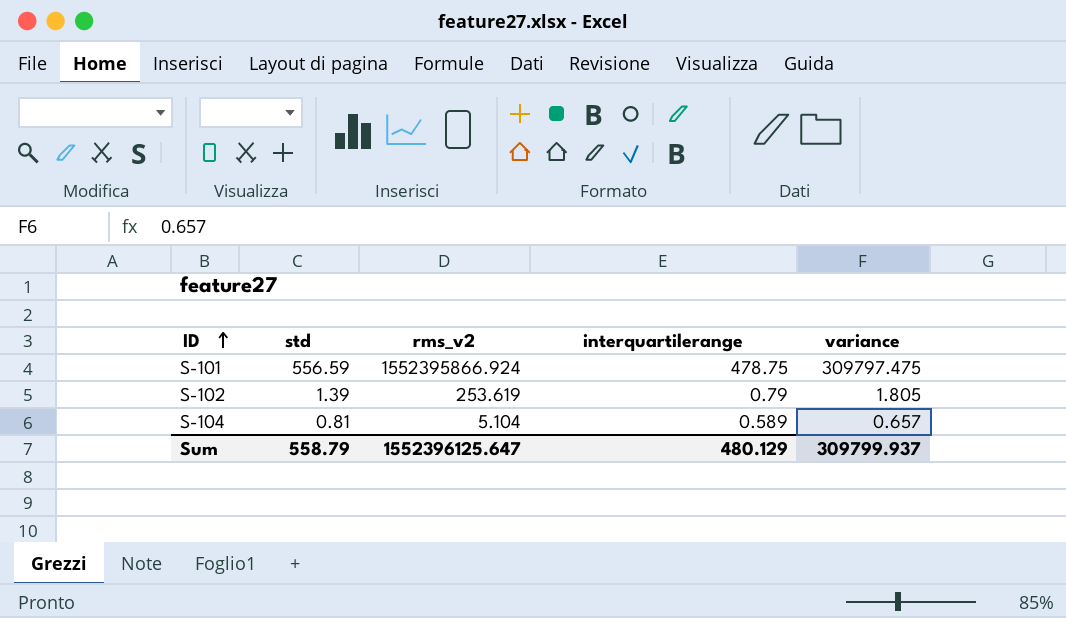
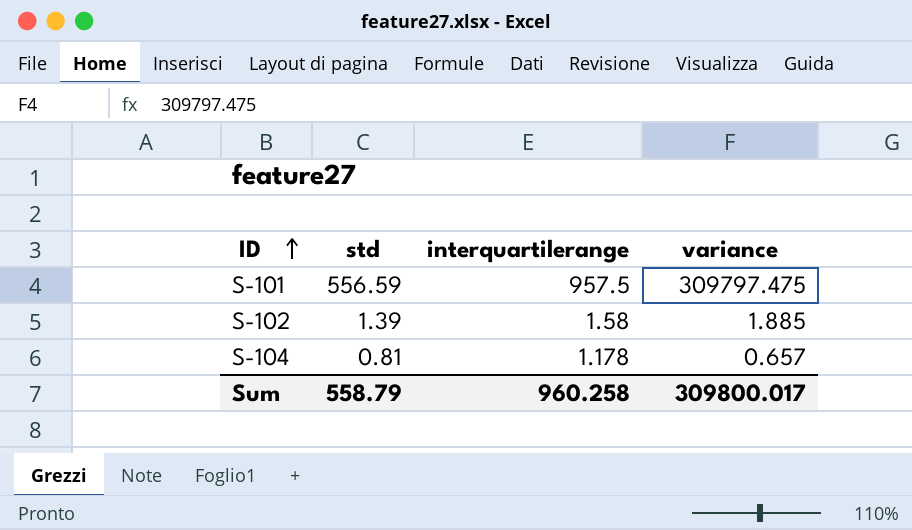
column rms_v2 | position: 3 -> none
S-101 | interquartilerange: 478.75 -> 957.5
S-102 | interquartilerange: 0.79 -> 1.58
S-102 | variance: 1.805 -> 1.885
S-104 | interquartilerange: 0.589 -> 1.178
Sum | interquartilerange: 480.129 -> 960.258
Sum | variance: 309799.937 -> 309800.017

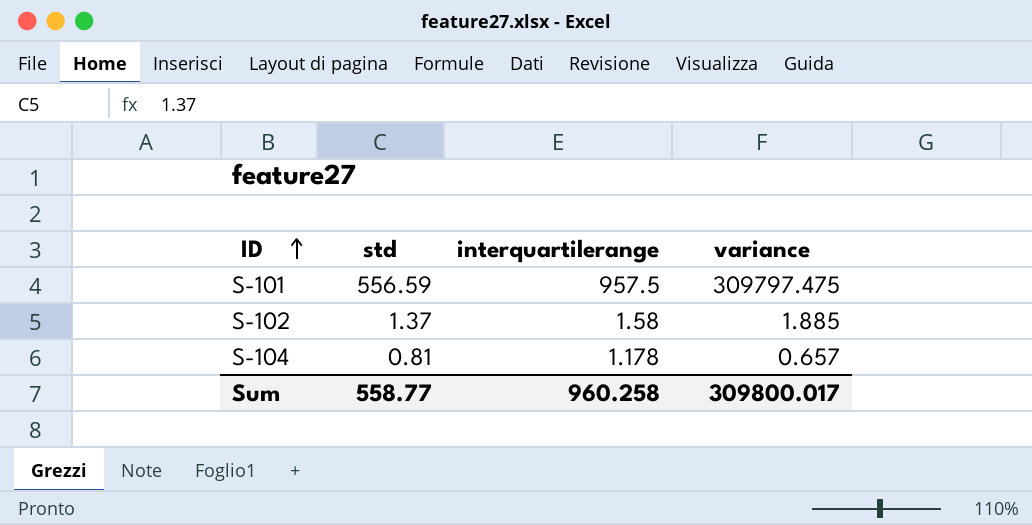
S-102 | std: 1.39 -> 1.37
Sum | std: 558.79 -> 558.77

